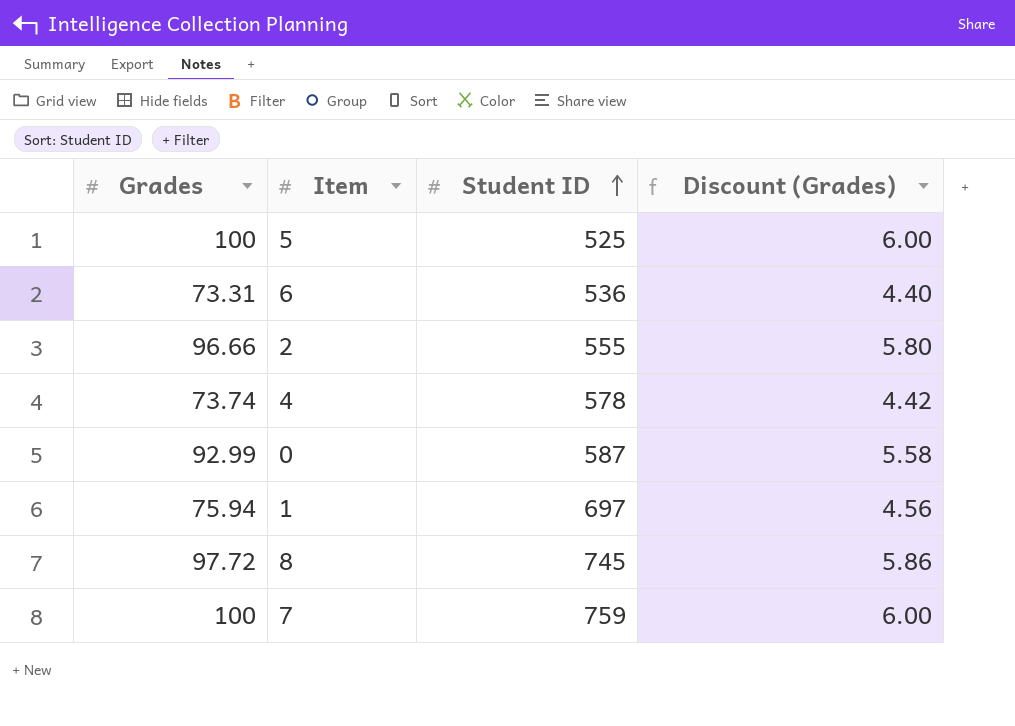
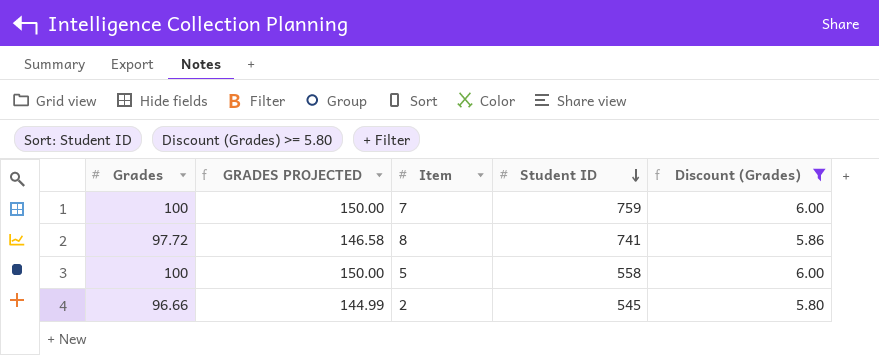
filter: none -> Discount (Grades) >= 5.80
row order: Student ID ascending -> Student ID descending
column GRADES PROJECTED | formula: none -> [Grades] * 1.5
8 | Student ID: 745 -> 741
5 | Student ID: 525 -> 558
2 | Student ID: 555 -> 545

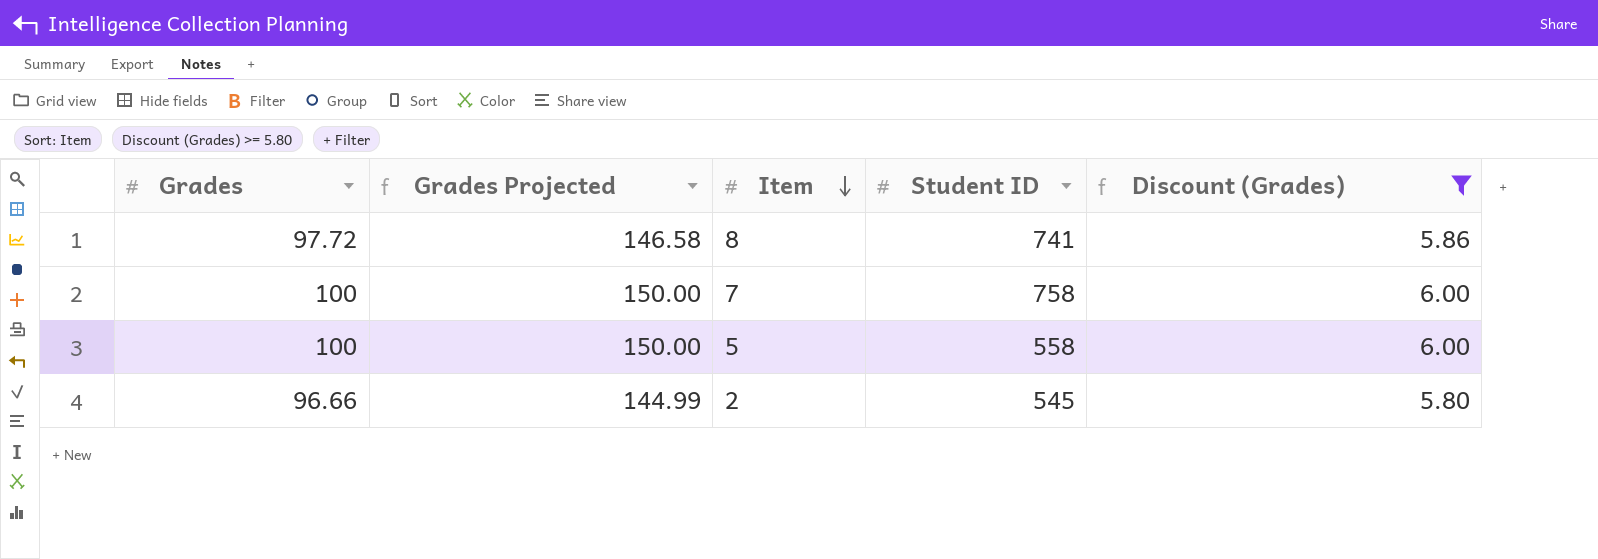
row order: Student ID descending -> Item descending
column name: GRADES PROJECTED -> Grades Projected
7 | Student ID: 759 -> 758

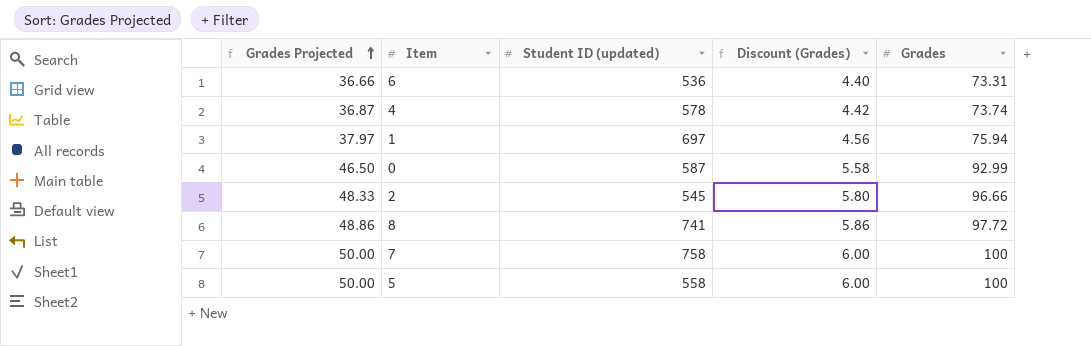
filter: Discount (Grades) >= 5.80 -> none
row order: Item descending -> Grades Projected ascending
column Grades Projected | formula: [Grades] * 1.5 -> [Grades] * 0.5
column name: Student ID -> Student ID (updated)
column Grades | position: 1 -> 5

